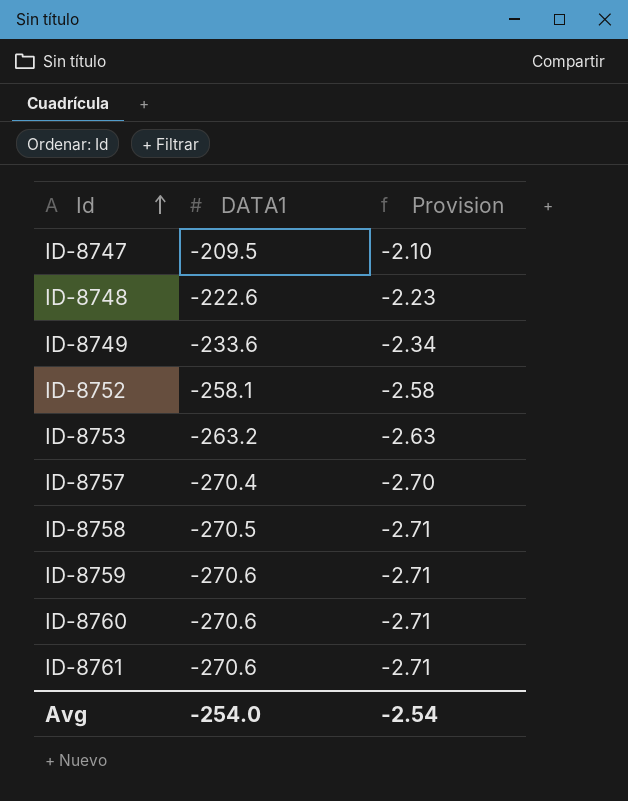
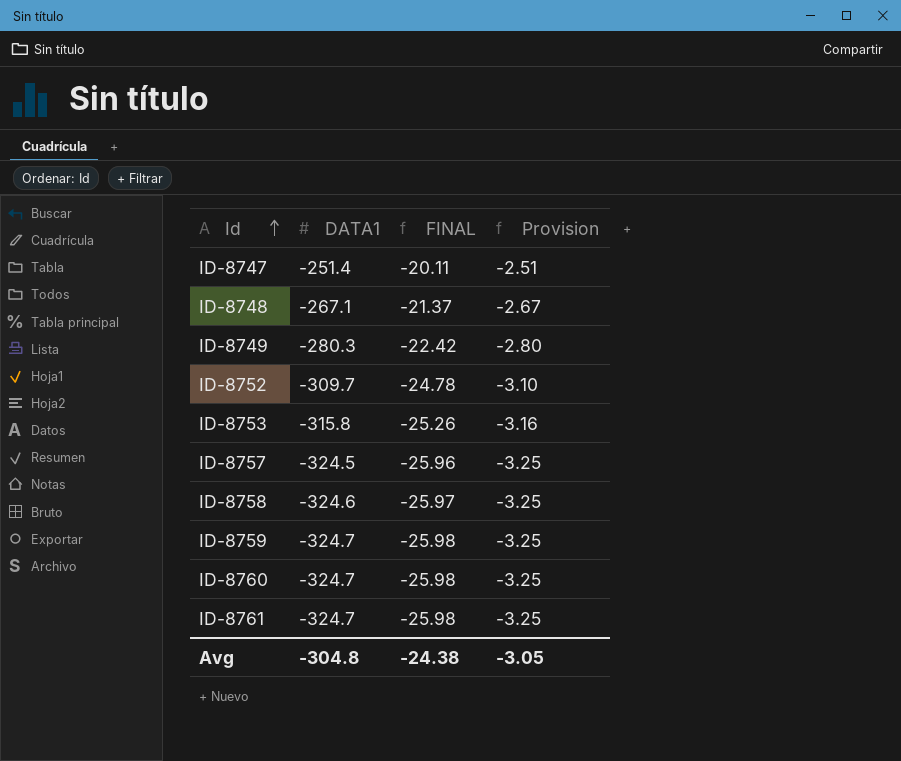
column FINAL | formula: none -> [DATA1] * 0.08
ID-8747 | DATA1: -209.5 -> -251.4
ID-8747 | Provision: -2.10 -> -2.51
ID-8748 | DATA1: -222.6 -> -267.1
ID-8748 | Provision: -2.23 -> -2.67
ID-8749 | DATA1: -233.6 -> -280.3
ID-8749 | Provision: -2.34 -> -2.80
ID-8752 | DATA1: -258.1 -> -309.7
ID-8752 | Provision: -2.58 -> -3.10
ID-8753 | DATA1: -263.2 -> -315.8
ID-8753 | Provision: -2.63 -> -3.16
ID-8757 | DATA1: -270.4 -> -324.5
ID-8757 | Provision: -2.70 -> -3.25
ID-8758 | DATA1: -270.5 -> -324.6
ID-8758 | Provision: -2.71 -> -3.25
ID-8759 | DATA1: -270.6 -> -324.7
ID-8759 | Provision: -2.71 -> -3.25
ID-8760 | DATA1: -270.6 -> -324.7
ID-8760 | Provision: -2.71 -> -3.25
ID-8761 | DATA1: -270.6 -> -324.7
ID-8761 | Provision: -2.71 -> -3.25
Avg | DATA1: -254.0 -> -304.8
Avg | Provision: -2.54 -> -3.05

